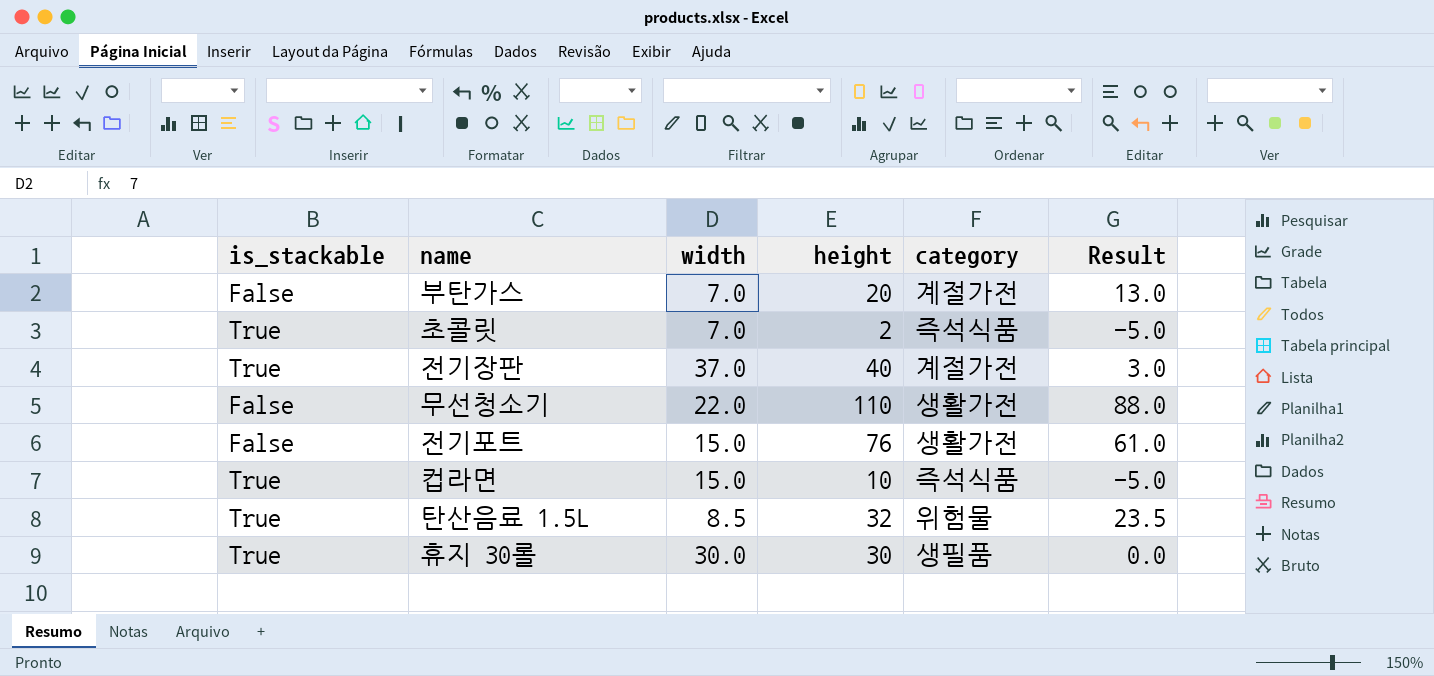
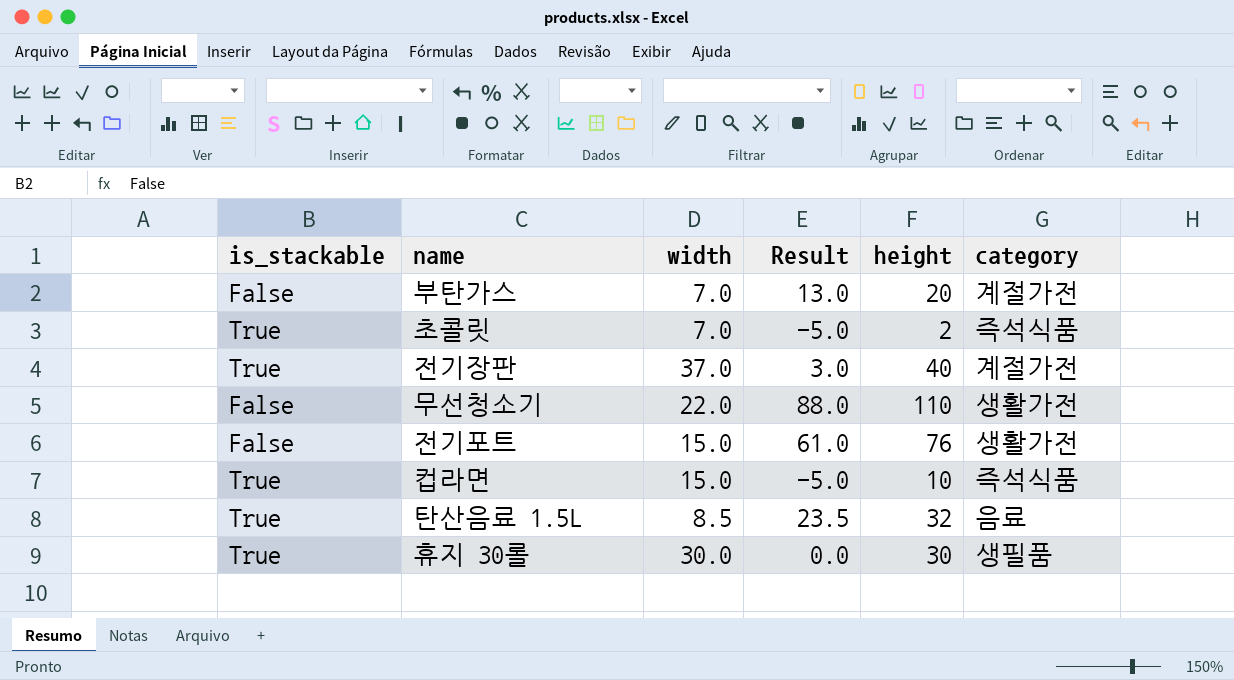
column Result | position: 6 -> 4
탄산음료 1.5L | category: 위험물 -> 음료

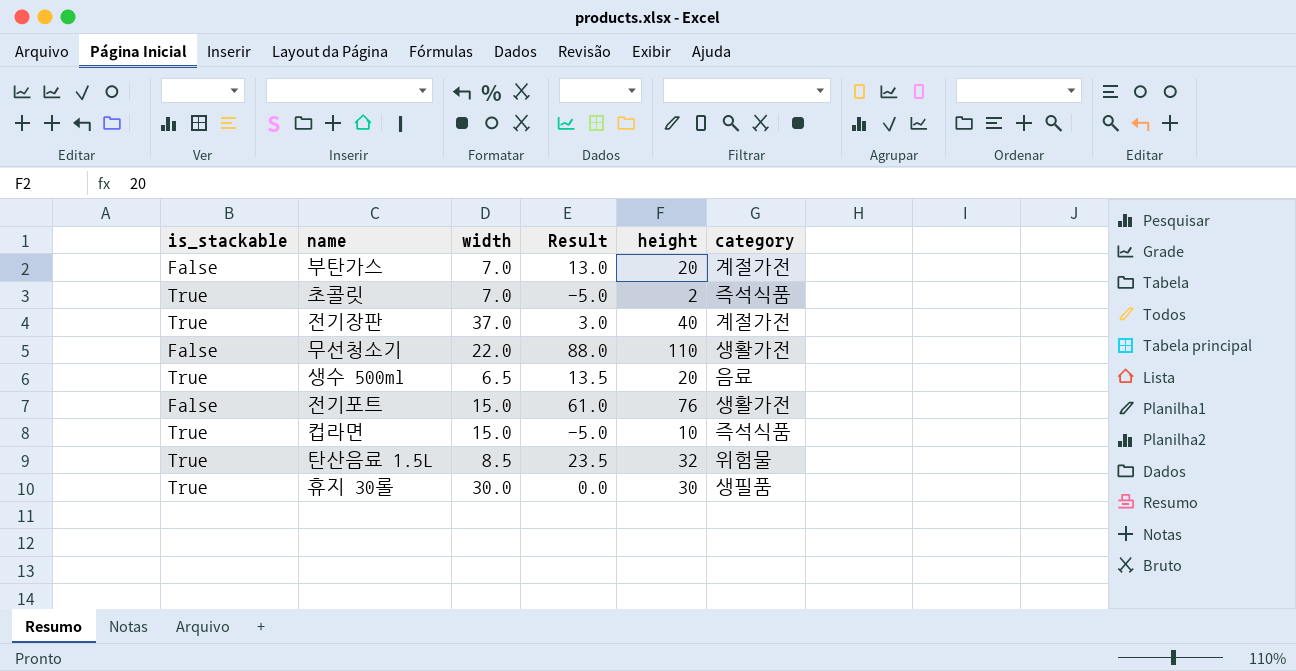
row 생수 500ml: none -> True | 6.5 | 13.5 | 20 | 음료
탄산음료 1.5L | category: 음료 -> 위험물

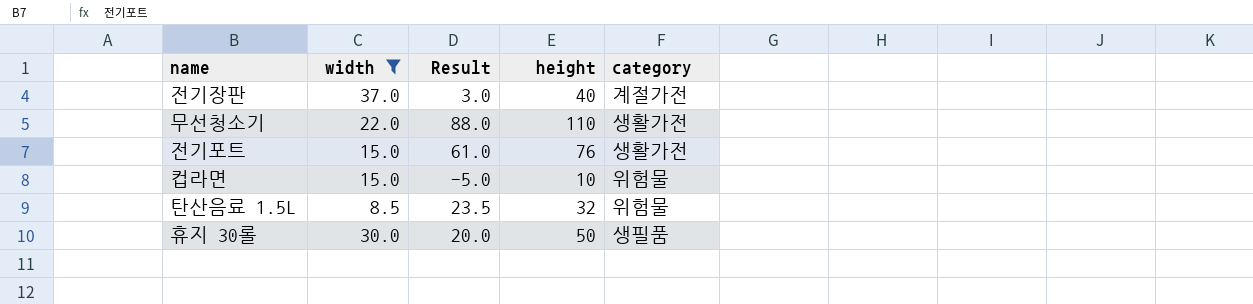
filter: none -> width >= 8.5
column is_stackable | position: 1 -> none
컵라면 | category: 즉석식품 -> 위험물
휴지 30롤 | Result: 0.0 -> 20.0
휴지 30롤 | height: 30 -> 50

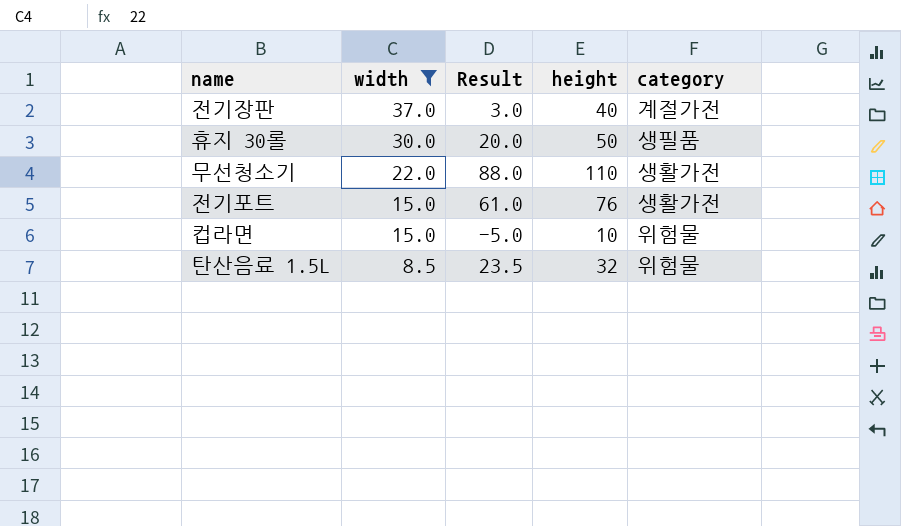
row order: none -> width descending

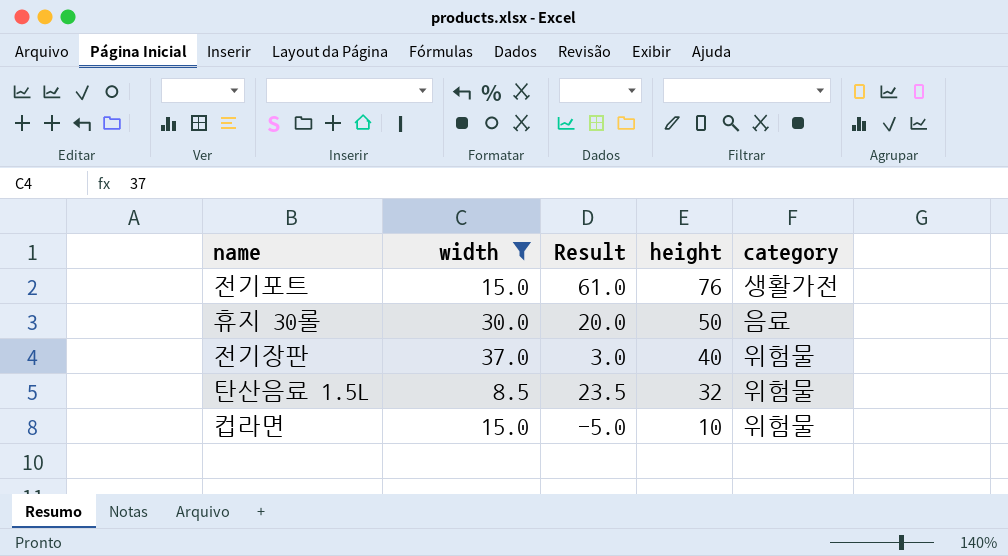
row order: width descending -> height descending
row 무선청소기: 22.0 | 88.0 | 110 | 생활가전 -> none
휴지 30롤 | category: 생필품 -> 음료
전기장판 | category: 계절가전 -> 위험물

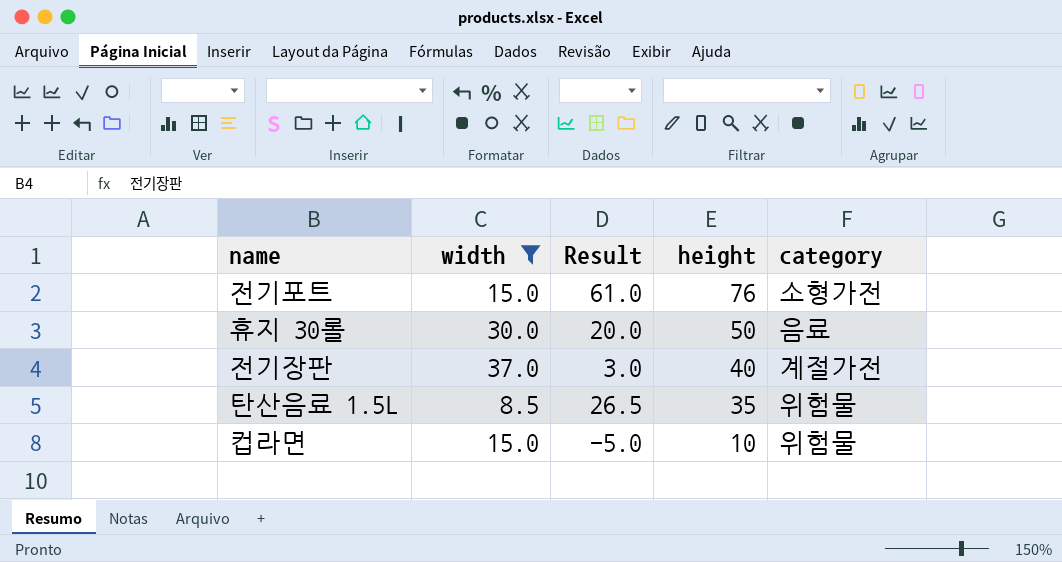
전기포트 | category: 생활가전 -> 소형가전
전기장판 | category: 위험물 -> 계절가전
탄산음료 1.5L | Result: 23.5 -> 26.5
탄산음료 1.5L | height: 32 -> 35

